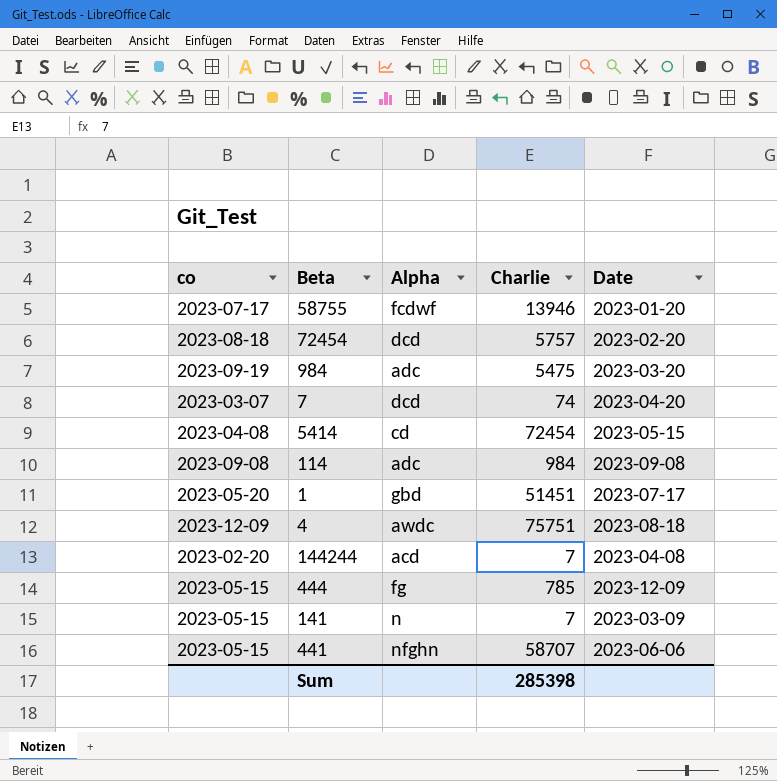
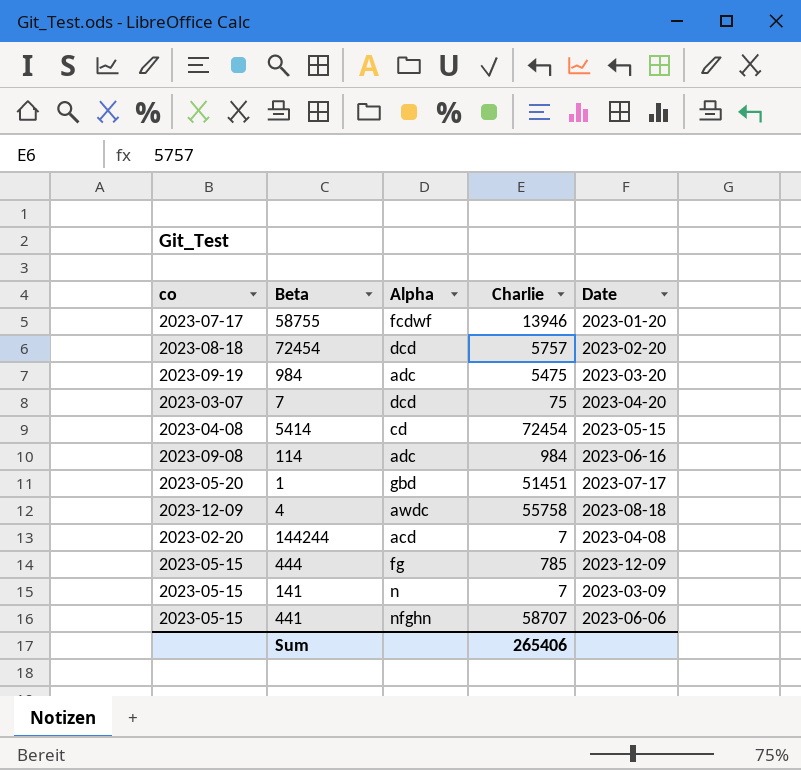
7 | Charlie: 74 -> 75
114 | Date: 2023-09-08 -> 2023-06-16
4 | Charlie: 75751 -> 55758
Sum | Charlie: 285398 -> 265406

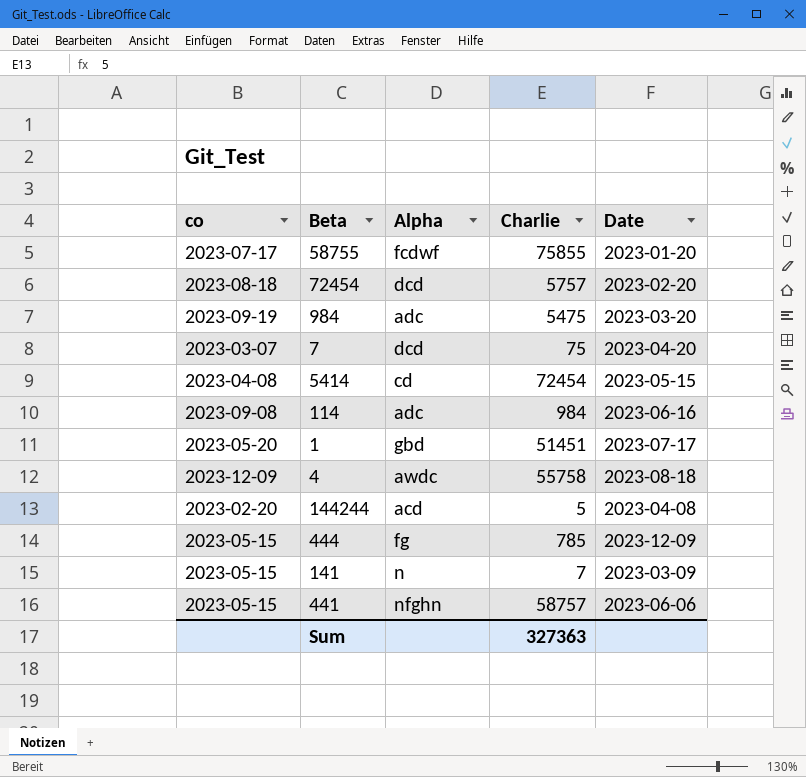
58755 | Charlie: 13946 -> 75855
144244 | Charlie: 7 -> 5
441 | Charlie: 58707 -> 58757
Sum | Charlie: 265406 -> 327363

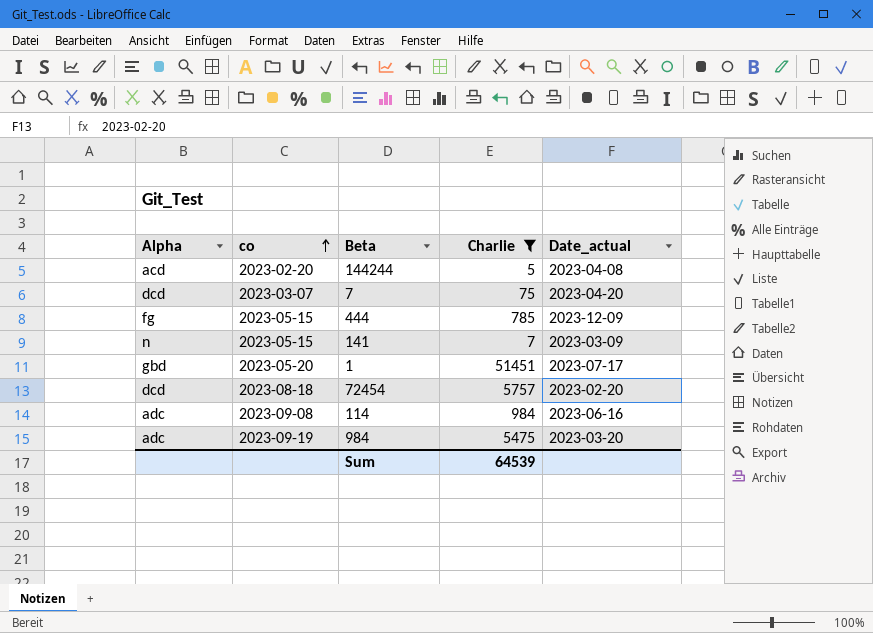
filter: none -> Charlie <= 51451
row order: none -> co ascending
column Alpha | position: 3 -> 1
column name: Date -> Date_actual
Sum | Charlie: 327363 -> 64539

